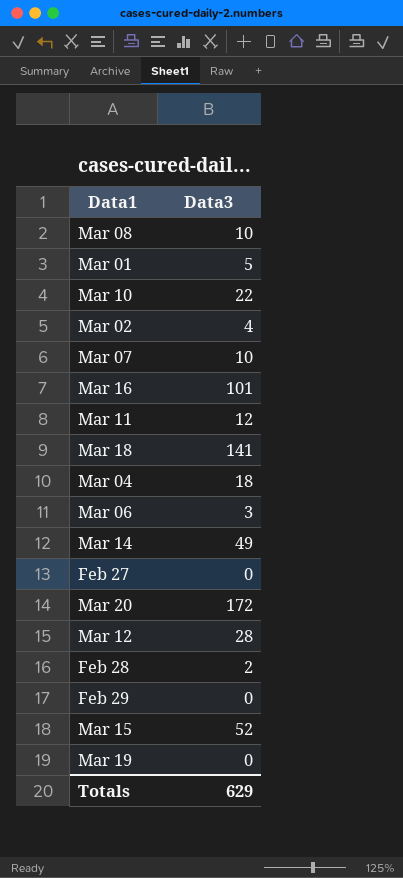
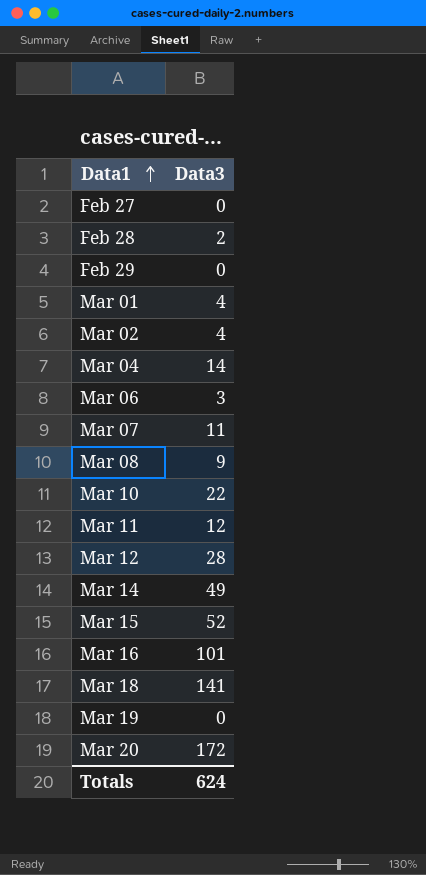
row order: none -> Data1 ascending
Mar 01 | Data3: 5 -> 4
Mar 04 | Data3: 18 -> 14
Mar 07 | Data3: 10 -> 11
Mar 08 | Data3: 10 -> 9
Totals | Data3: 629 -> 624

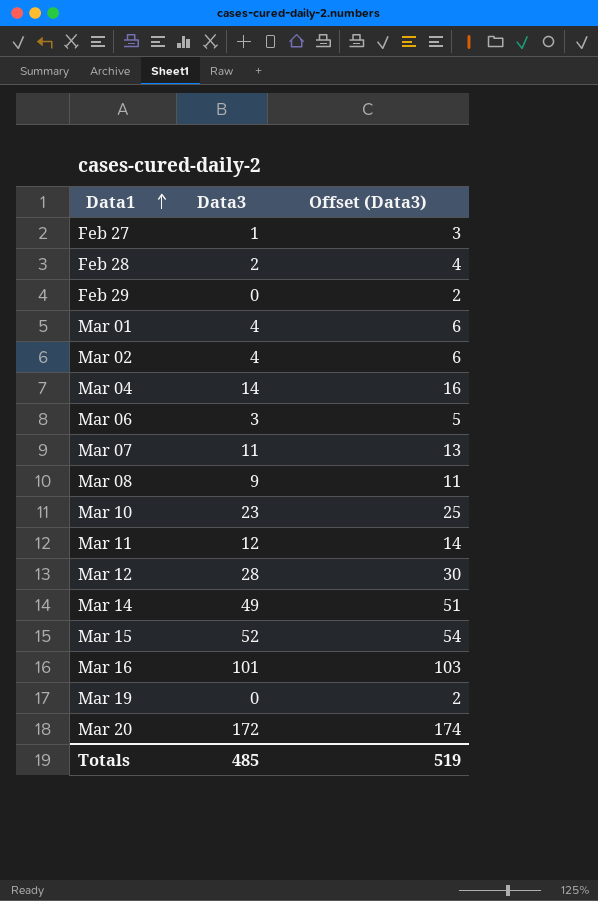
column Offset (Data3) | formula: none -> [Data3] + 2
row Mar 18: 141 -> none
Feb 27 | Data3: 0 -> 1
Mar 10 | Data3: 22 -> 23
Totals | Data3: 624 -> 485

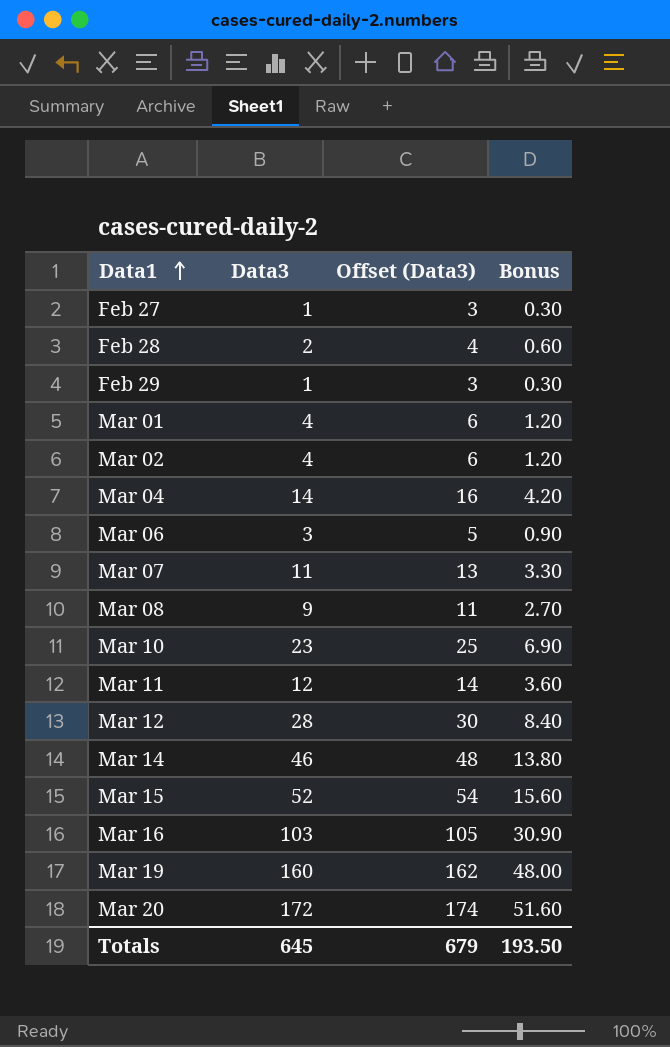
column Bonus | formula: none -> [Data3] * 0.3
Feb 29 | Data3: 0 -> 1
Feb 29 | Offset (Data3): 2 -> 3
Mar 14 | Data3: 49 -> 46
Mar 14 | Offset (Data3): 51 -> 48
Mar 16 | Data3: 101 -> 103
Mar 16 | Offset (Data3): 103 -> 105
Mar 19 | Data3: 0 -> 160
Mar 19 | Offset (Data3): 2 -> 162
Totals | Data3: 485 -> 645
Totals | Offset (Data3): 519 -> 679

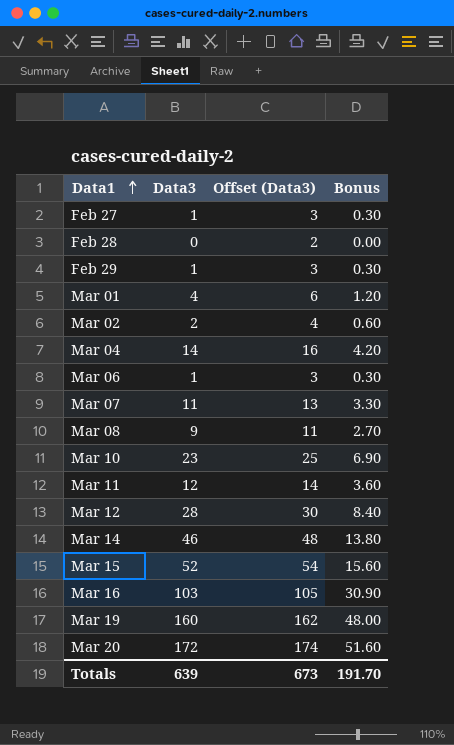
Feb 28 | Data3: 2 -> 0
Feb 28 | Offset (Data3): 4 -> 2
Feb 28 | Bonus: 0.60 -> 0.00
Mar 02 | Data3: 4 -> 2
Mar 02 | Offset (Data3): 6 -> 4
Mar 02 | Bonus: 1.20 -> 0.60
Mar 06 | Data3: 3 -> 1
Mar 06 | Offset (Data3): 5 -> 3
Mar 06 | Bonus: 0.90 -> 0.30
Totals | Data3: 645 -> 639
Totals | Offset (Data3): 679 -> 673
Totals | Bonus: 193.50 -> 191.70

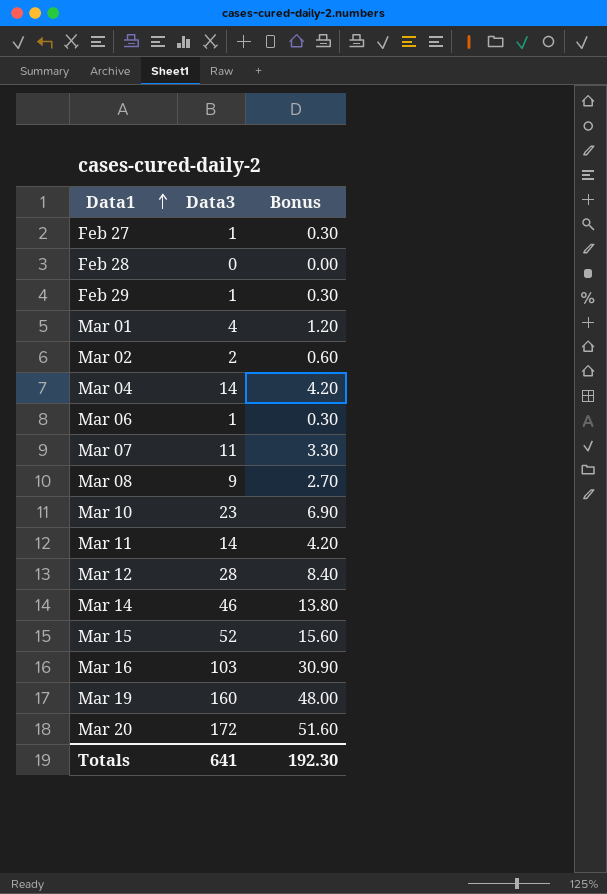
column Offset (Data3) | formula: [Data3] + 2 -> none
Mar 11 | Data3: 12 -> 14
Mar 11 | Bonus: 3.60 -> 4.20
Totals | Data3: 639 -> 641
Totals | Bonus: 191.70 -> 192.30

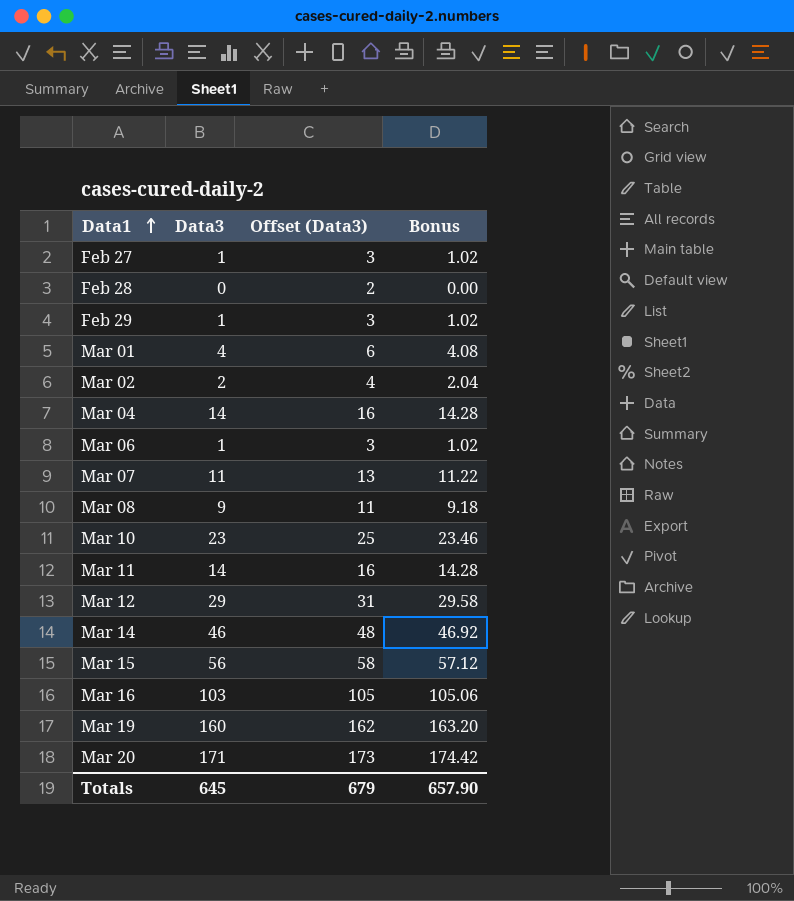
column Offset (Data3) | formula: none -> [Data3] + 2
column Bonus | formula: [Data3] * 0.3 -> [Data3] * 1.02
Mar 12 | Data3: 28 -> 29
Mar 15 | Data3: 52 -> 56
Mar 20 | Data3: 172 -> 171
Totals | Data3: 641 -> 645
Totals | Bonus: 192.30 -> 657.90

